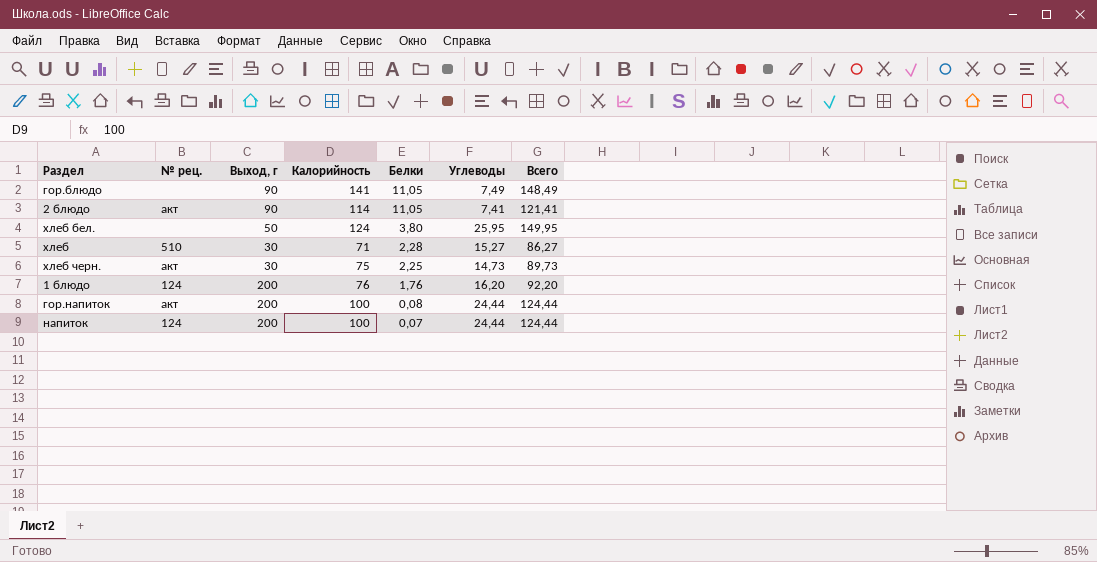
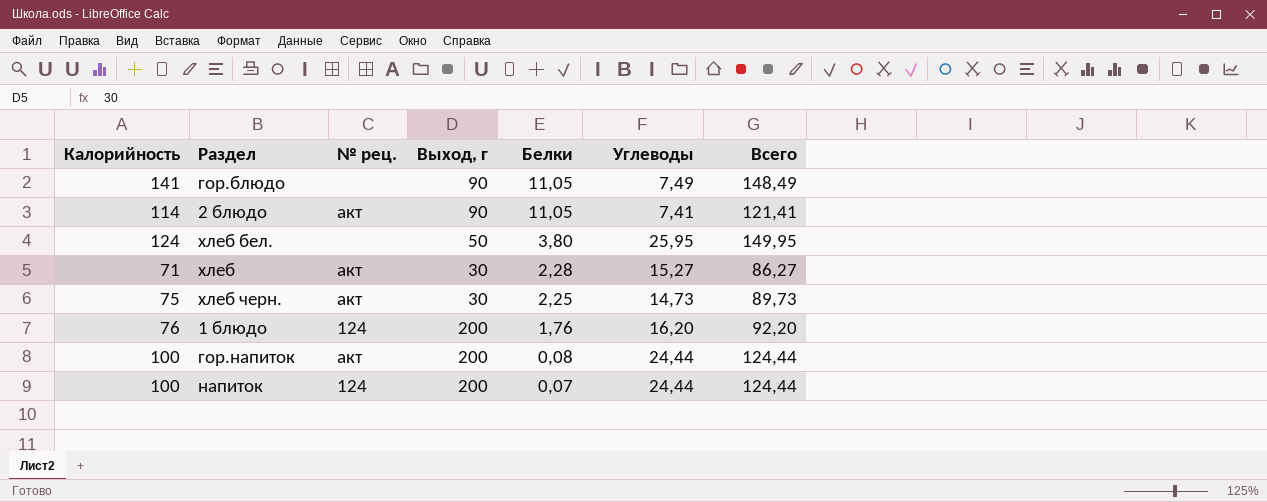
column Калорийность | position: 4 -> 1
хлеб | № рец.: 510 -> акт

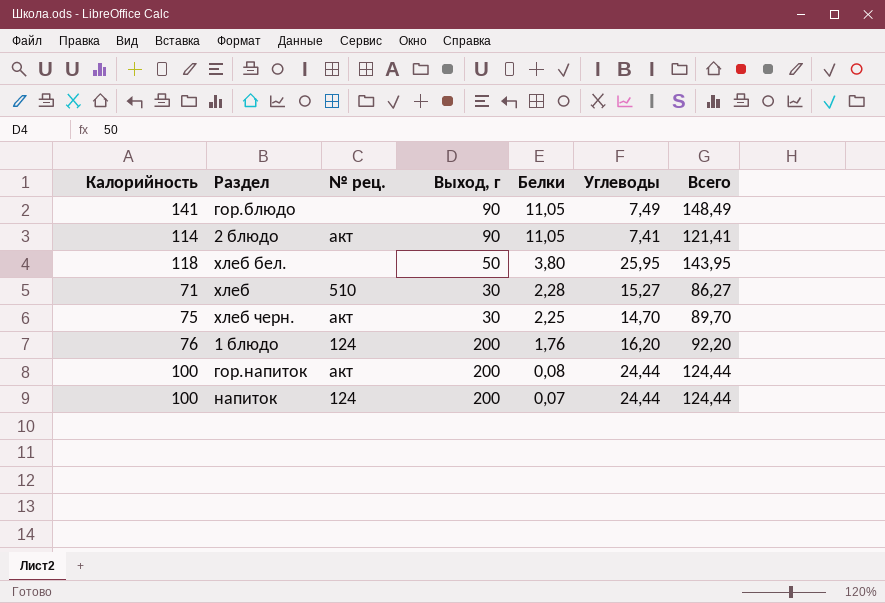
хлеб бел. | Калорийность: 124 -> 118
хлеб бел. | Всего: 149,95 -> 143,95
хлеб | № рец.: акт -> 510
хлеб черн. | Углеводы: 14,73 -> 14,70
хлеб черн. | Всего: 89,73 -> 89,70

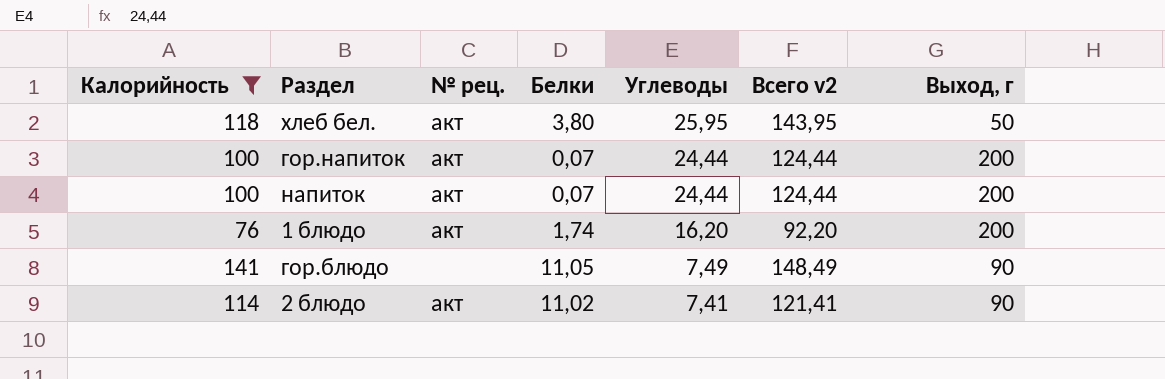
filter: none -> Калорийность >= 76
row order: Белки descending -> Углеводы descending
column name: Всего -> Всего v2
column Выход, г | position: 4 -> 7
хлеб бел. | № рец.: none -> акт
гор.напиток | Белки: 0,08 -> 0,07
напиток | № рец.: 124 -> акт
1 блюдо | № рец.: 124 -> акт
1 блюдо | Белки: 1,76 -> 1,74
2 блюдо | Белки: 11,05 -> 11,02

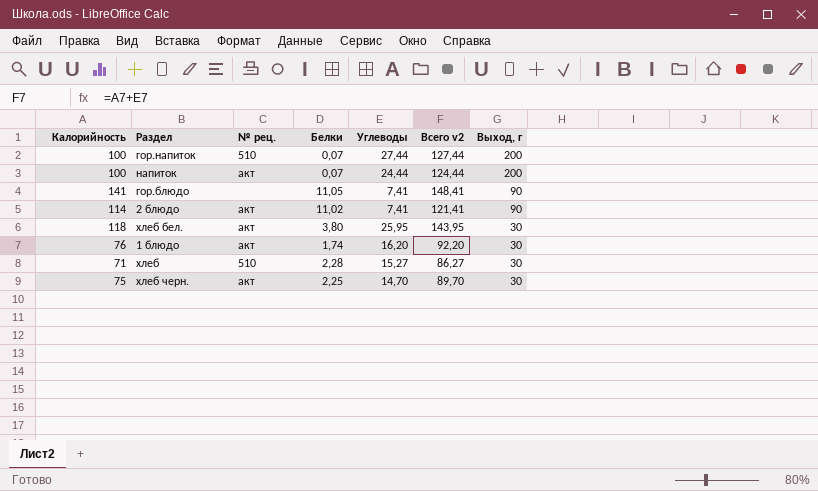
filter: Калорийность >= 76 -> none
row order: Углеводы descending -> Выход, г descending
гор.напиток | № рец.: акт -> 510
гор.напиток | Углеводы: 24,44 -> 27,44
гор.напиток | Всего v2: 124,44 -> 127,44
гор.блюдо | Углеводы: 7,49 -> 7,41
гор.блюдо | Всего v2: 148,49 -> 148,41
хлеб бел. | Выход, г: 50 -> 30
1 блюдо | Выход, г: 200 -> 30

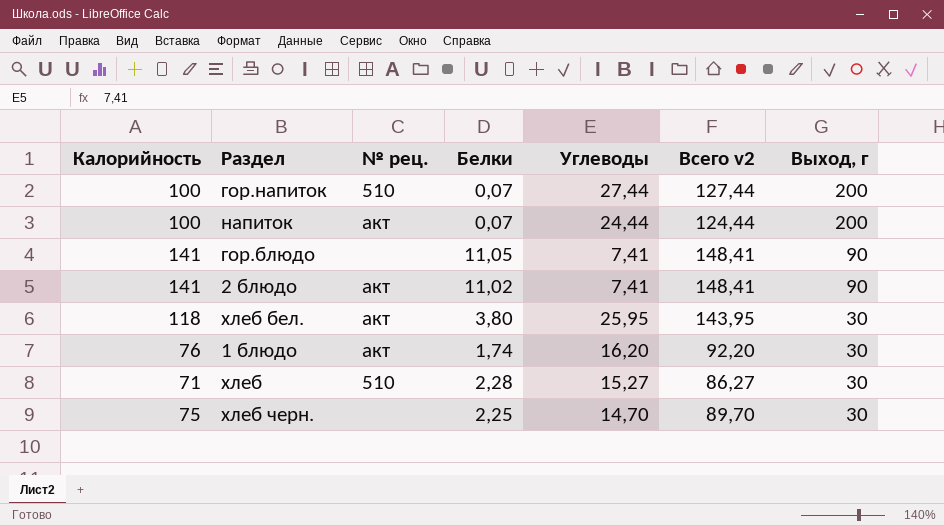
2 блюдо | Калорийность: 114 -> 141
2 блюдо | Всего v2: 121,41 -> 148,41
хлеб черн. | № рец.: акт -> none

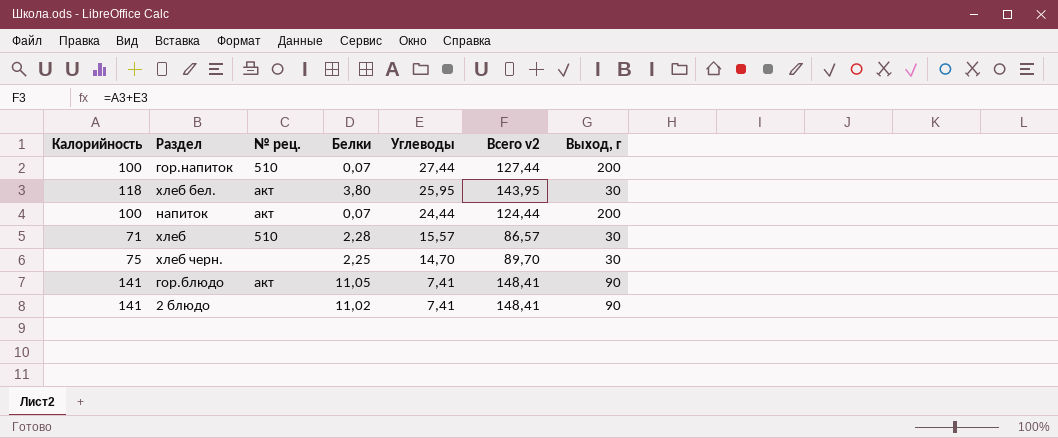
row order: Выход, г descending -> Углеводы descending
row 1 блюдо: 76 | акт | 1,74 | 16,20 | 92,20 | 30 -> none
хлеб | Углеводы: 15,27 -> 15,57
хлеб | Всего v2: 86,27 -> 86,57
гор.блюдо | № рец.: none -> акт
2 блюдо | № рец.: акт -> none

